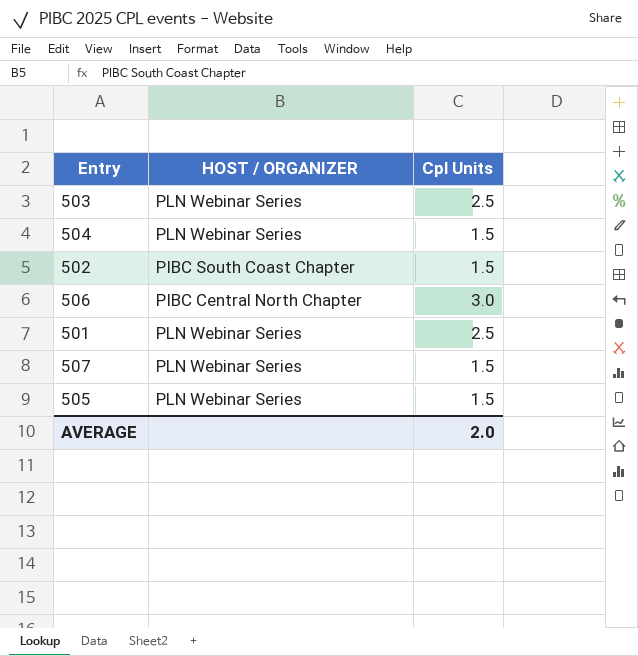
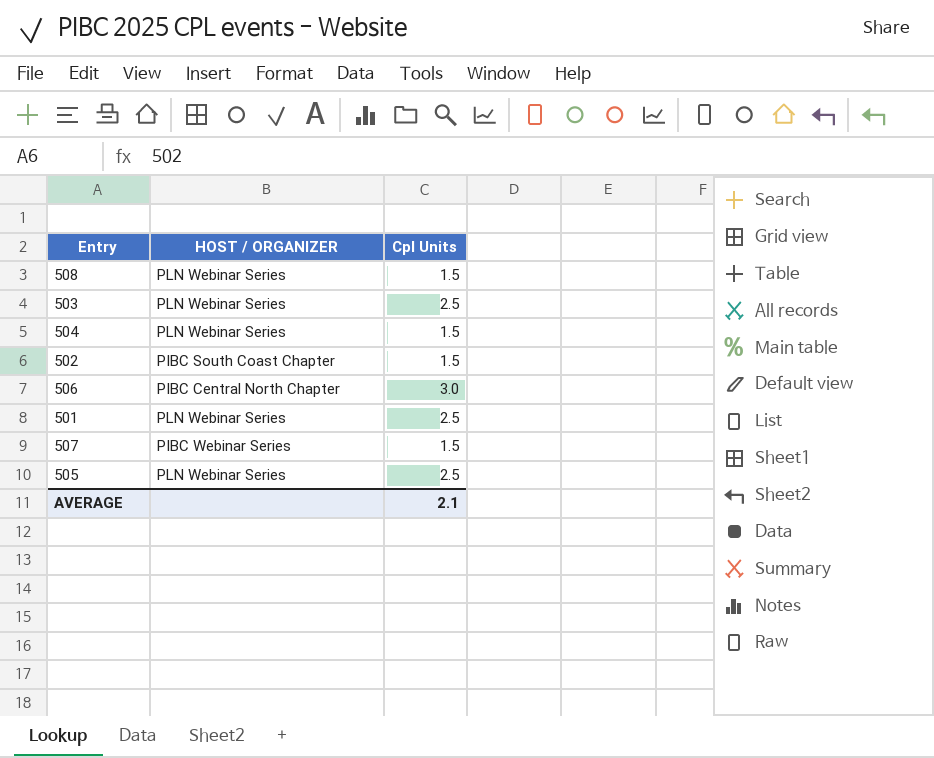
row 508: none -> PLN Webinar Series | 1.5
507 | HOST / ORGANIZER: PLN Webinar Series -> PIBC Webinar Series
505 | Cpl Units: 1.5 -> 2.5
AVERAGE | Cpl Units: 2.0 -> 2.1

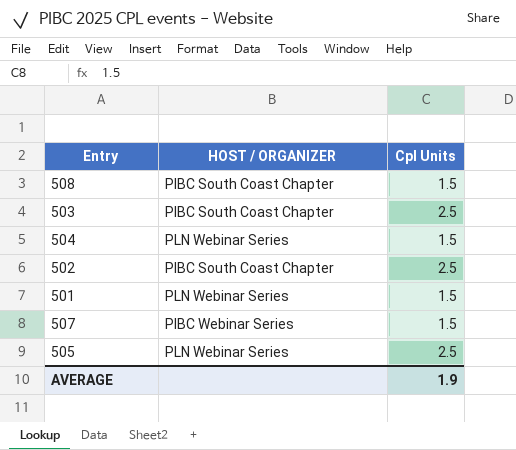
row 506: PIBC Central North Chapter | 3.0 -> none
508 | HOST / ORGANIZER: PLN Webinar Series -> PIBC South Coast Chapter
503 | HOST / ORGANIZER: PLN Webinar Series -> PIBC South Coast Chapter
502 | Cpl Units: 1.5 -> 2.5
501 | Cpl Units: 2.5 -> 1.5
AVERAGE | Cpl Units: 2.1 -> 1.9

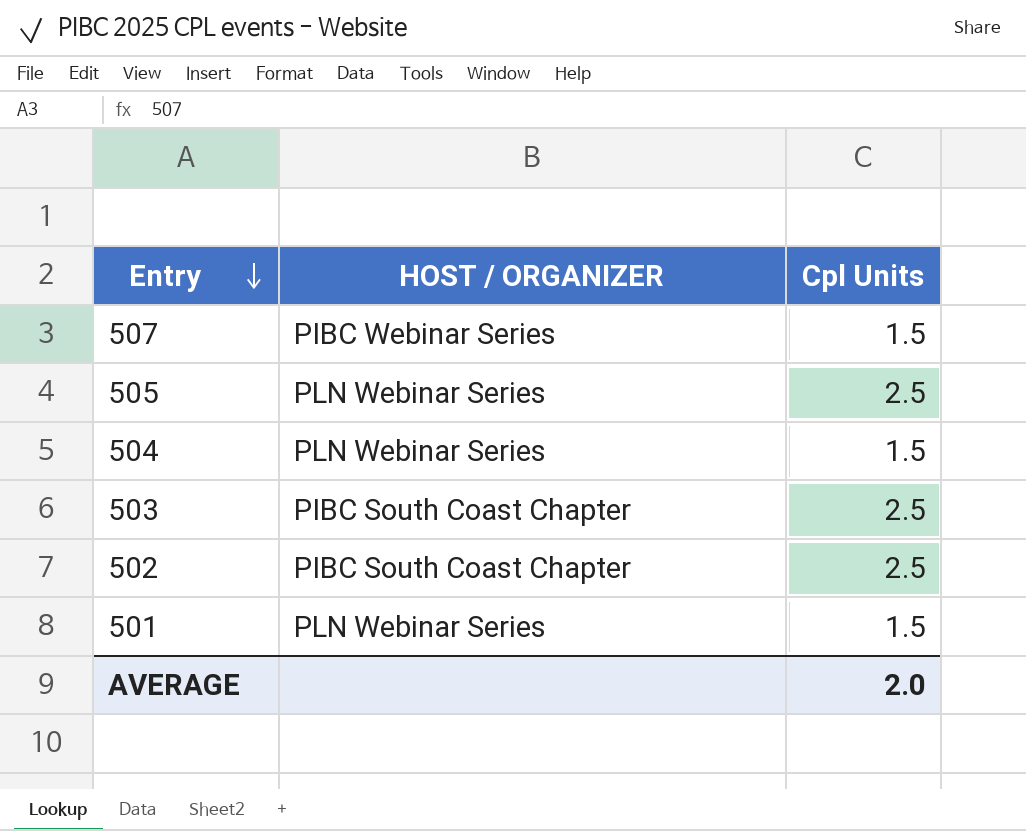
row order: none -> Entry descending
row 508: PIBC South Coast Chapter | 1.5 -> none
AVERAGE | Cpl Units: 1.9 -> 2.0

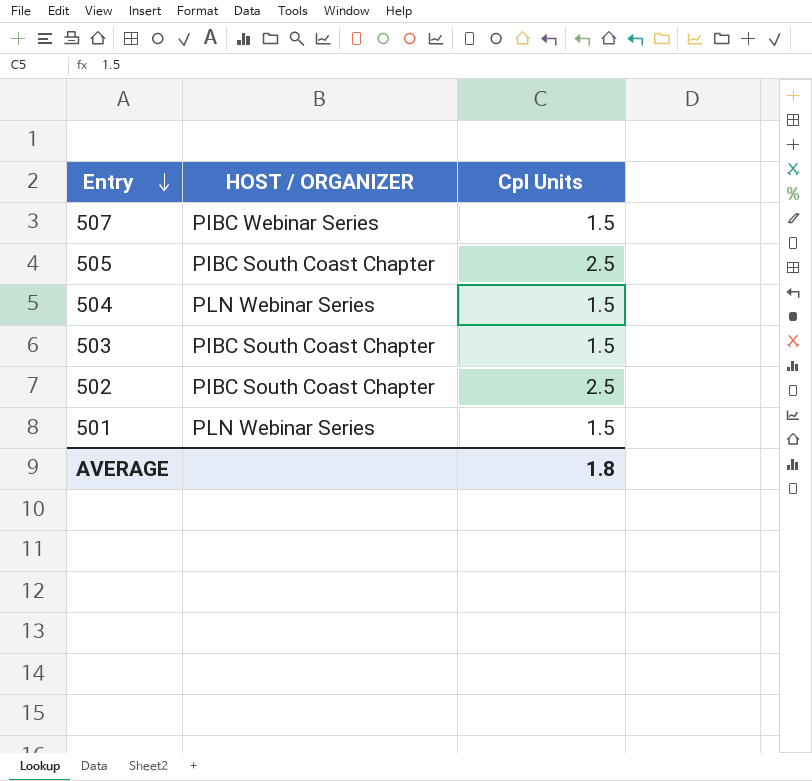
505 | HOST / ORGANIZER: PLN Webinar Series -> PIBC South Coast Chapter
503 | Cpl Units: 2.5 -> 1.5
AVERAGE | Cpl Units: 2.0 -> 1.8

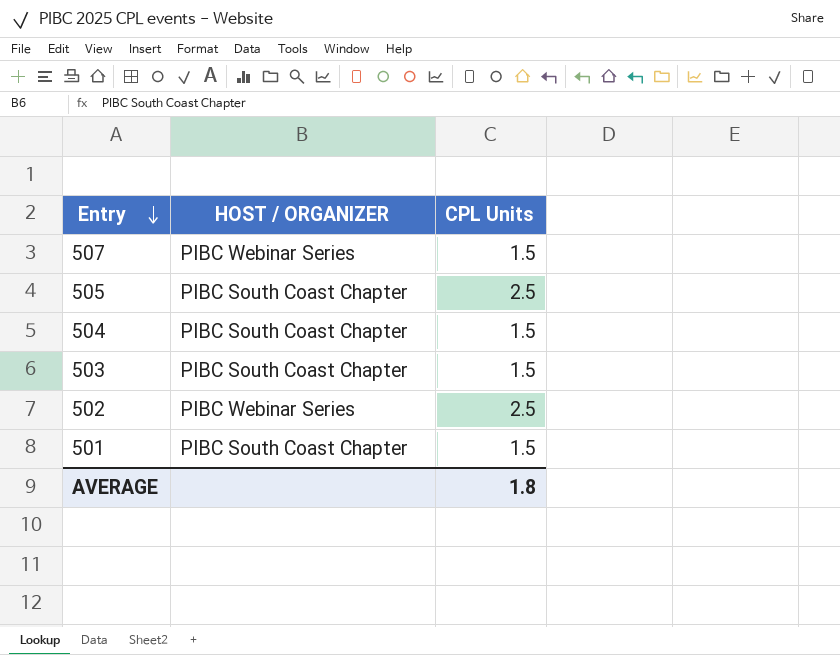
column name: Cpl Units -> CPL Units
504 | HOST / ORGANIZER: PLN Webinar Series -> PIBC South Coast Chapter
502 | HOST / ORGANIZER: PIBC South Coast Chapter -> PIBC Webinar Series
501 | HOST / ORGANIZER: PLN Webinar Series -> PIBC South Coast Chapter

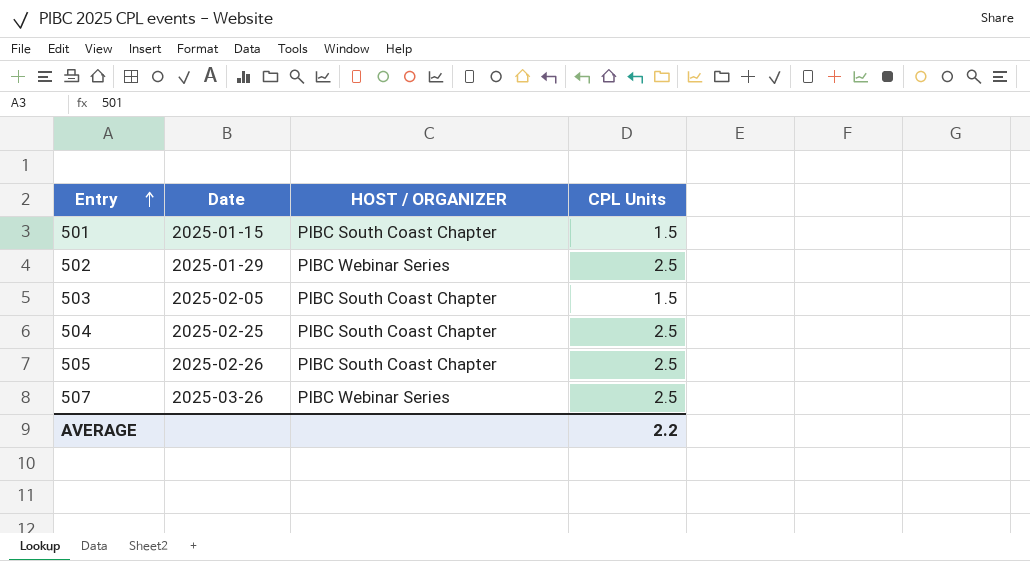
row order: Entry descending -> Entry ascending
column Date | position: none -> 2
504 | CPL Units: 1.5 -> 2.5
507 | CPL Units: 1.5 -> 2.5
AVERAGE | CPL Units: 1.8 -> 2.2

